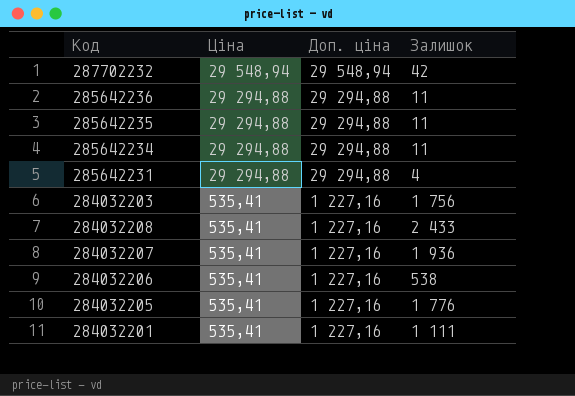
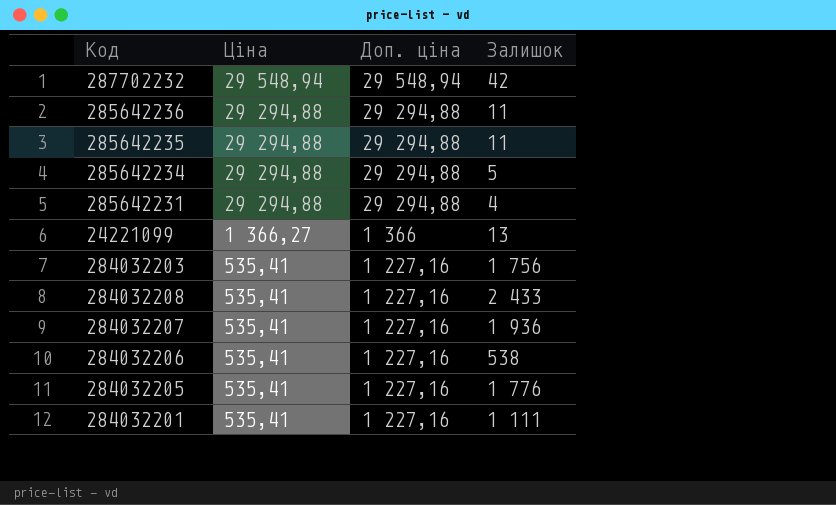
285642234 | Залишок: 11 -> 5
row 24221099: none -> 1 366,27 | 1 366 | 13

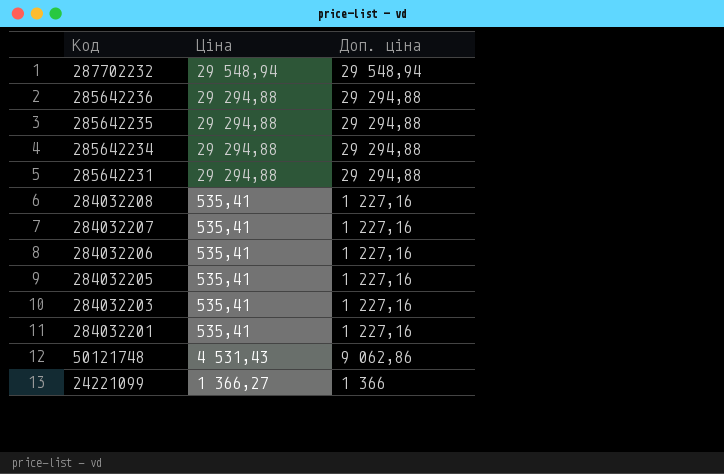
row order: Ціна descending -> Код descending
column Залишок | position: 4 -> none
row 50121748: none -> 4 531,43 | 9 062,86

